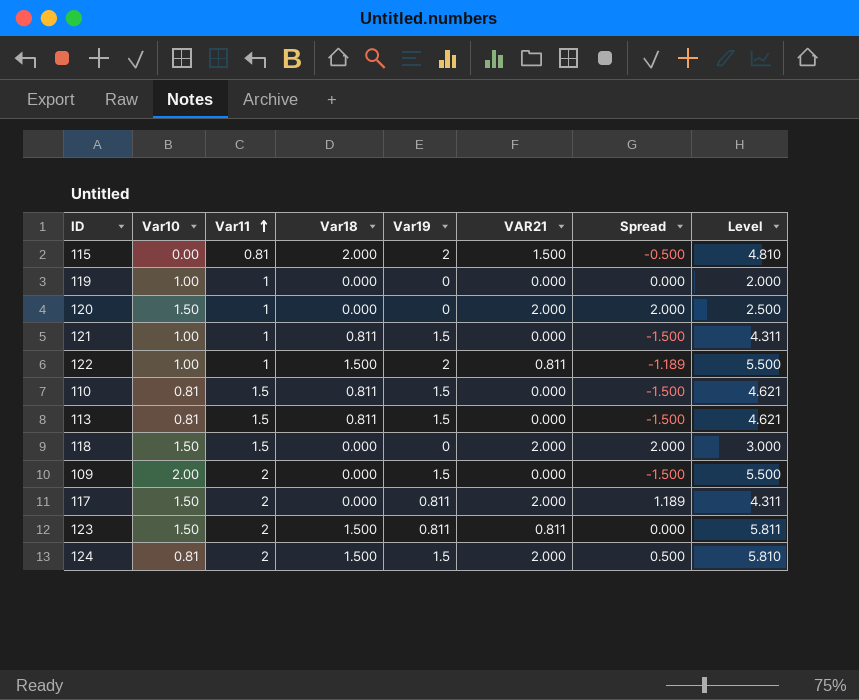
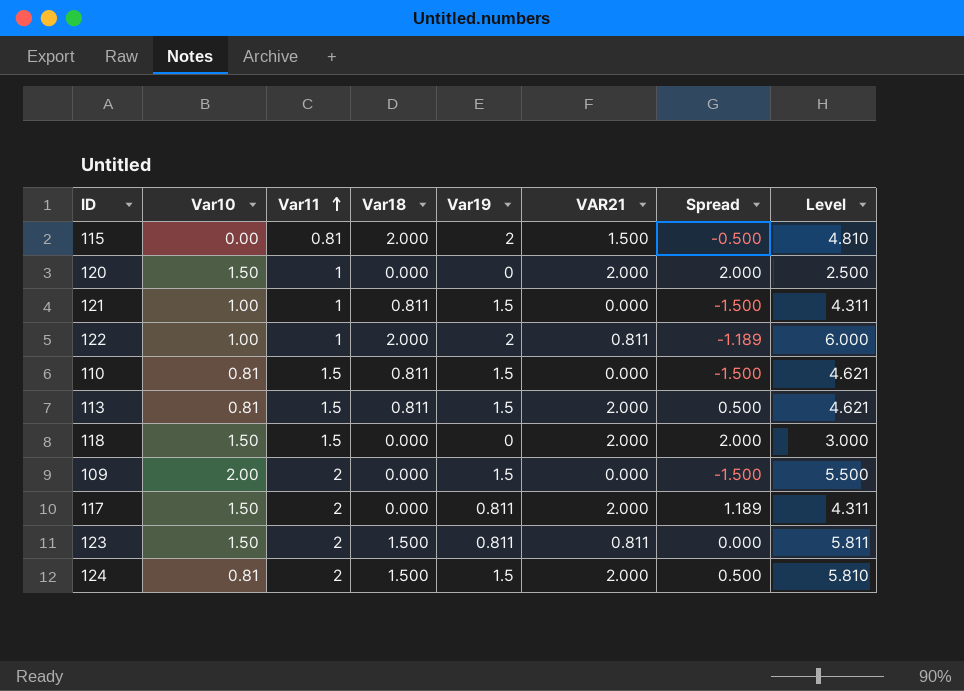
row 119: 1.00 | 1 | 0.000 | 0 | 0.000 | 0.000 | 2.000 -> none
122 | Var18: 1.500 -> 2.000
122 | Level: 5.500 -> 6.000
113 | VAR21: 0.000 -> 2.000
113 | Spread: -1.500 -> 0.500

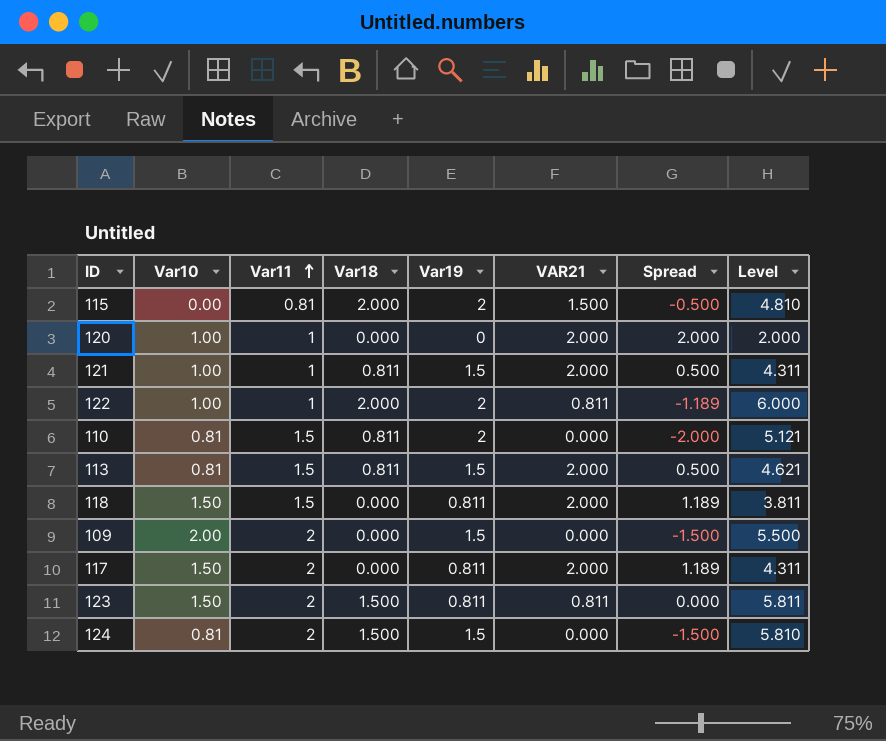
120 | Var10: 1.50 -> 1.00
120 | Level: 2.500 -> 2.000
121 | VAR21: 0.000 -> 2.000
121 | Spread: -1.500 -> 0.500
110 | Var19: 1.5 -> 2
110 | Spread: -1.500 -> -2.000
110 | Level: 4.621 -> 5.121
118 | Var19: 0 -> 0.811
118 | Spread: 2.000 -> 1.189
118 | Level: 3.000 -> 3.811
124 | VAR21: 2.000 -> 0.000
124 | Spread: 0.500 -> -1.500

